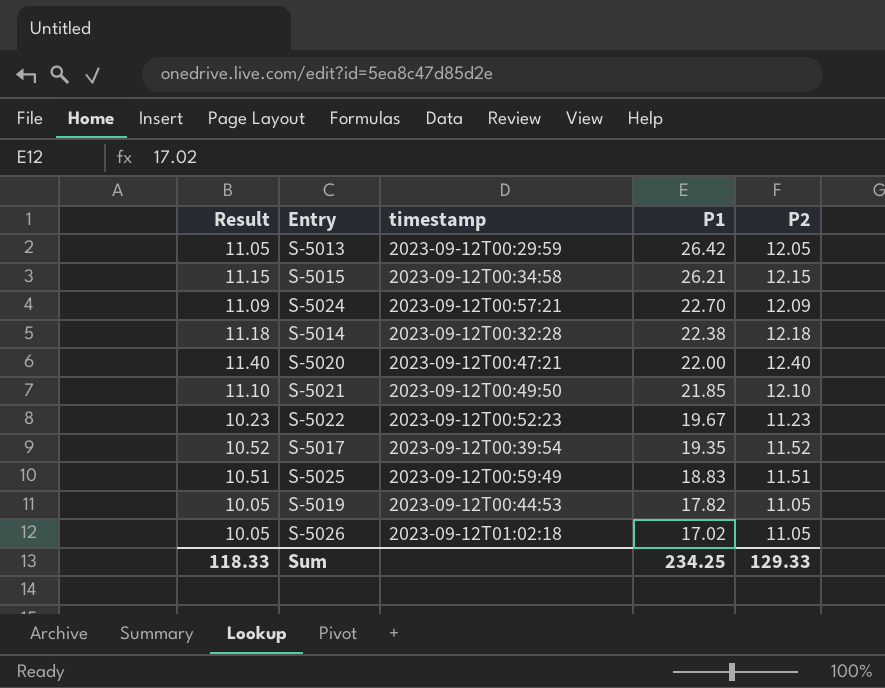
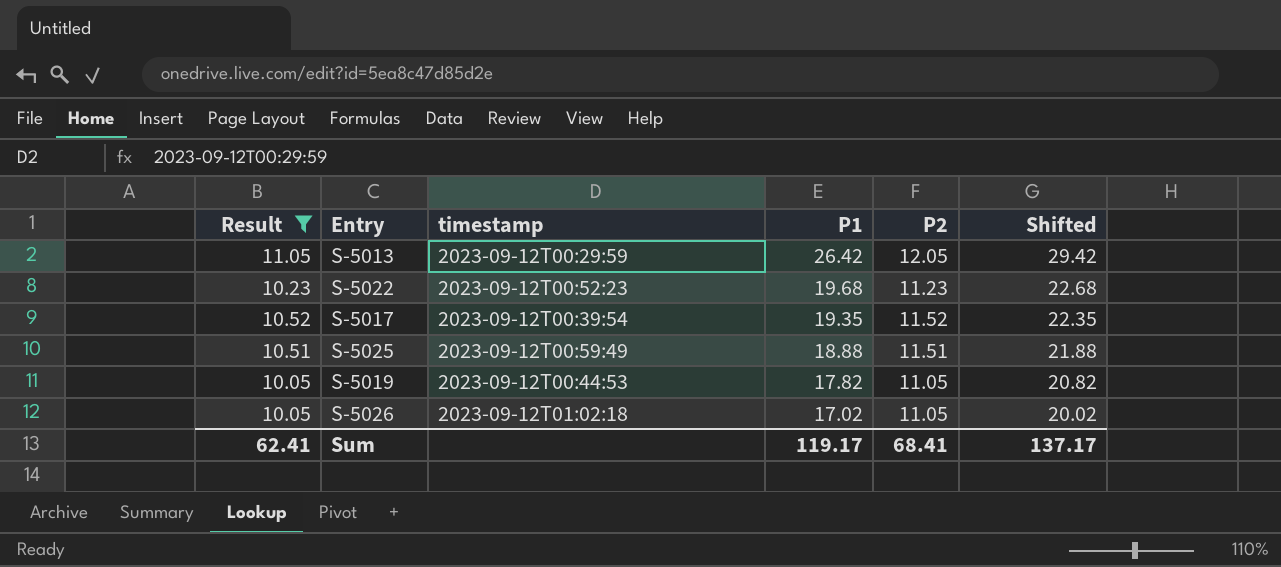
filter: none -> Result <= 11.05
column Shifted | formula: none -> [P1] + 3
S-5022 | P1: 19.67 -> 19.68
S-5025 | P1: 18.83 -> 18.88
Sum | Result: 118.33 -> 62.41
Sum | P1: 234.25 -> 119.17
Sum | P2: 129.33 -> 68.41

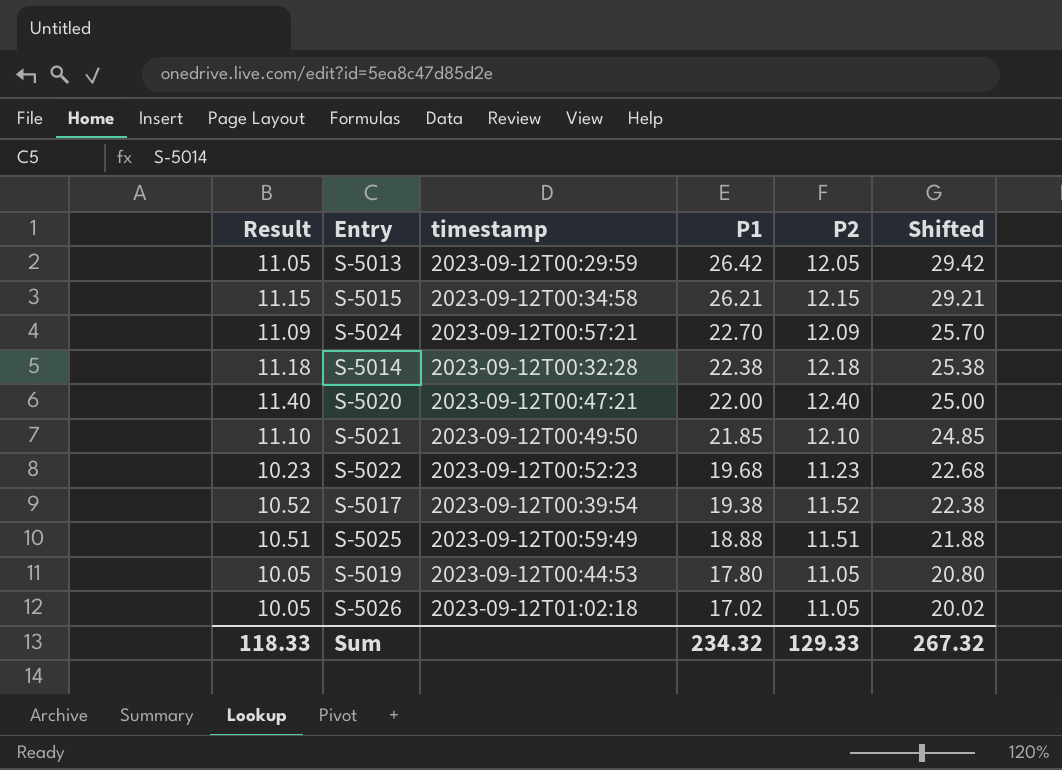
filter: Result <= 11.05 -> none
S-5017 | P1: 19.35 -> 19.38
S-5017 | Shifted: 22.35 -> 22.38
S-5019 | P1: 17.82 -> 17.80
S-5019 | Shifted: 20.82 -> 20.80
Sum | Result: 62.41 -> 118.33
Sum | P1: 119.17 -> 234.32
Sum | P2: 68.41 -> 129.33
Sum | Shifted: 137.17 -> 267.32

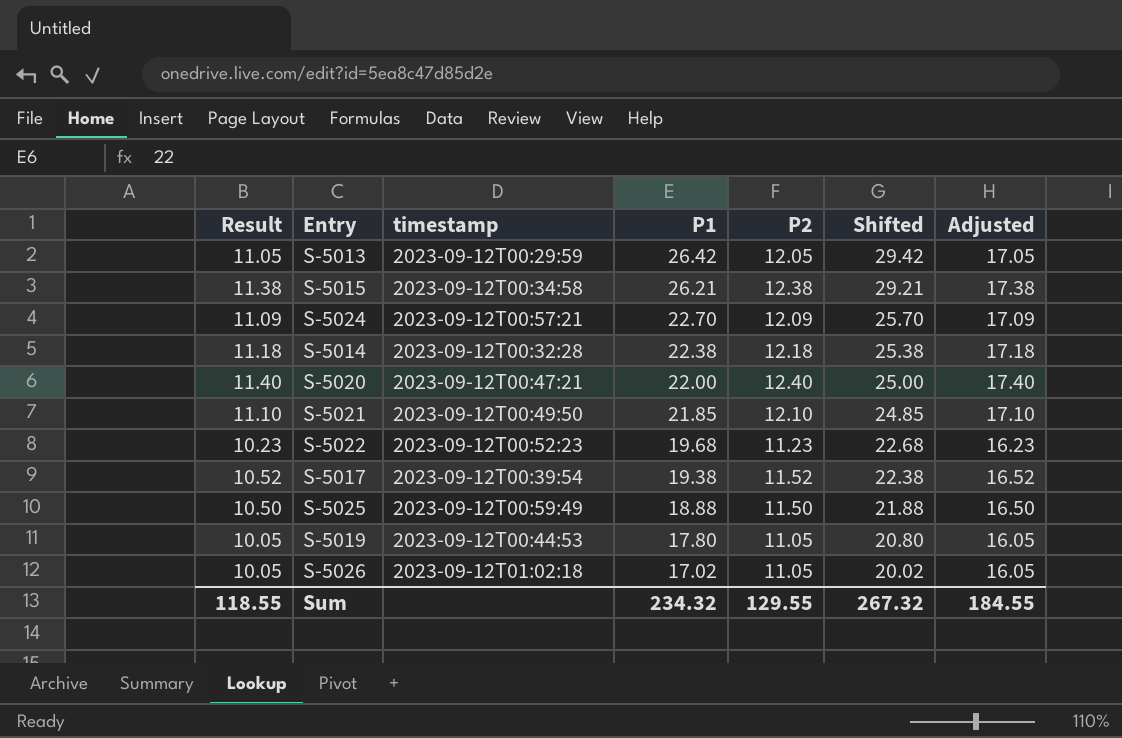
column Adjusted | formula: none -> [P2] + 5
S-5015 | Result: 11.15 -> 11.38
S-5015 | P2: 12.15 -> 12.38
S-5025 | Result: 10.51 -> 10.50
S-5025 | P2: 11.51 -> 11.50
Sum | Result: 118.33 -> 118.55
Sum | P2: 129.33 -> 129.55

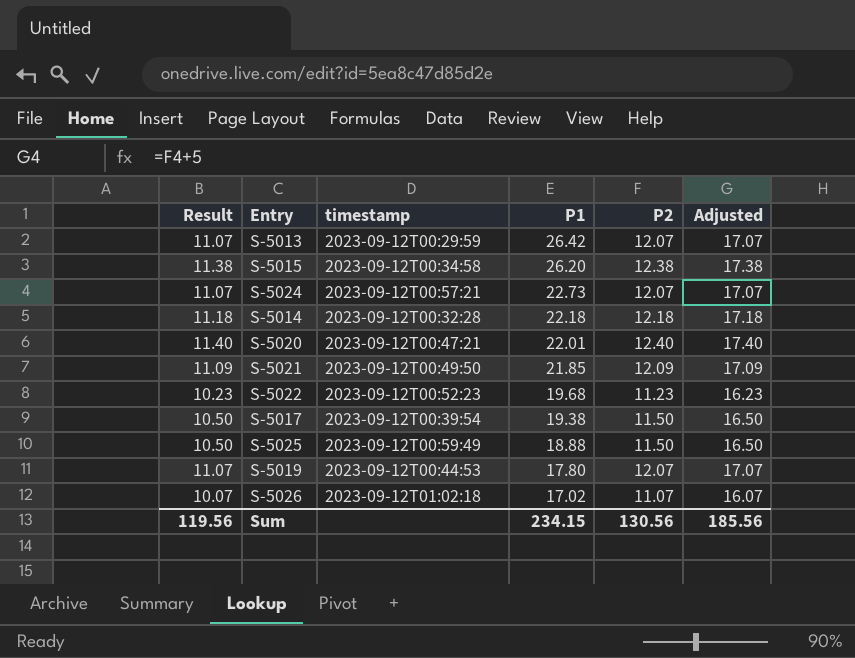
column Shifted | formula: [P1] + 3 -> none
S-5013 | Result: 11.05 -> 11.07
S-5013 | P2: 12.05 -> 12.07
S-5013 | Adjusted: 17.05 -> 17.07
S-5015 | P1: 26.21 -> 26.20
S-5024 | Result: 11.09 -> 11.07
S-5024 | P1: 22.70 -> 22.73
S-5024 | P2: 12.09 -> 12.07
S-5024 | Adjusted: 17.09 -> 17.07
S-5014 | P1: 22.38 -> 22.18
S-5020 | P1: 22.00 -> 22.01
S-5021 | Result: 11.10 -> 11.09
S-5021 | P2: 12.10 -> 12.09
S-5021 | Adjusted: 17.10 -> 17.09
S-5017 | Result: 10.52 -> 10.50
S-5017 | P2: 11.52 -> 11.50
S-5017 | Adjusted: 16.52 -> 16.50
S-5019 | Result: 10.05 -> 11.07
S-5019 | P2: 11.05 -> 12.07
S-5019 | Adjusted: 16.05 -> 17.07
S-5026 | Result: 10.05 -> 10.07
S-5026 | P2: 11.05 -> 11.07
S-5026 | Adjusted: 16.05 -> 16.07
Sum | Result: 118.55 -> 119.56
Sum | P1: 234.32 -> 234.15
Sum | P2: 129.55 -> 130.56
Sum | Adjusted: 184.55 -> 185.56

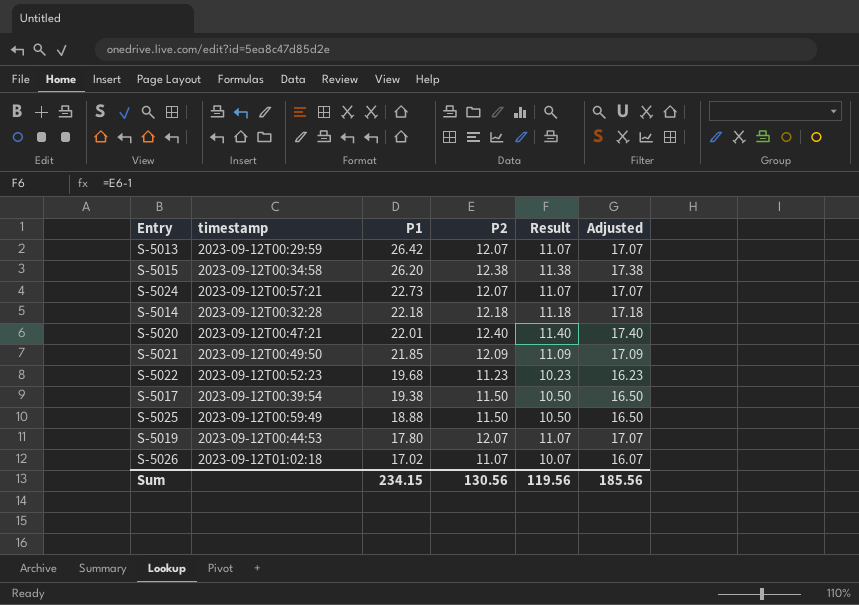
column Result | position: 1 -> 5

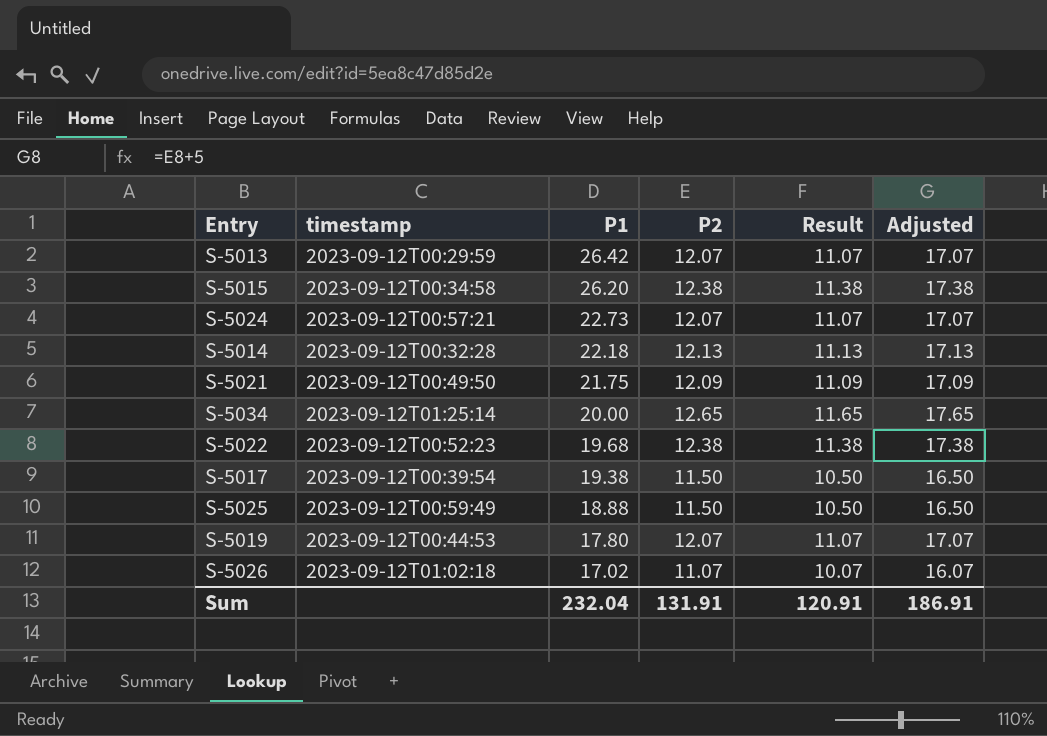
row S-5020: 2023-09-12T00:47:21 | 22.01 | 12.40 | 11.40 | 17.40 -> none
S-5014 | P2: 12.18 -> 12.13
S-5014 | Result: 11.18 -> 11.13
S-5014 | Adjusted: 17.18 -> 17.13
S-5021 | P1: 21.85 -> 21.75
row S-5034: none -> 2023-09-12T01:25:14 | 20.00 | 12.65 | 11.65 | 17.65
S-5022 | P2: 11.23 -> 12.38
S-5022 | Result: 10.23 -> 11.38
S-5022 | Adjusted: 16.23 -> 17.38
Sum | P1: 234.15 -> 232.04
Sum | P2: 130.56 -> 131.91
Sum | Result: 119.56 -> 120.91
Sum | Adjusted: 185.56 -> 186.91

